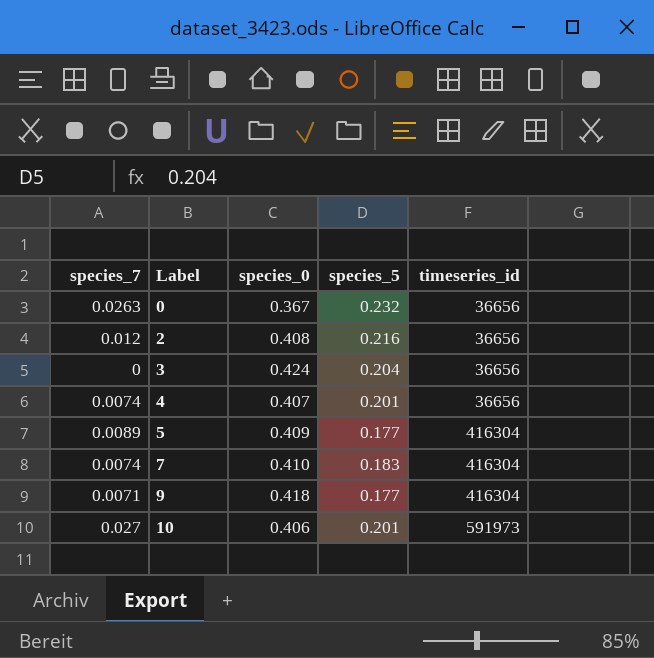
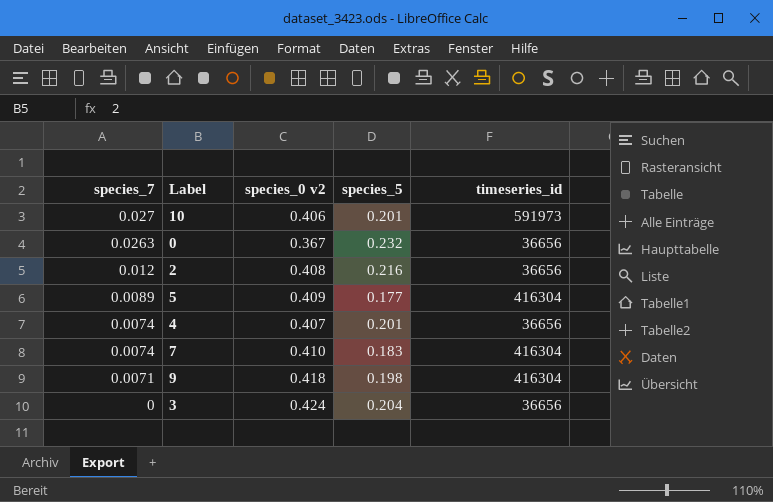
row order: Label ascending -> species_7 descending
column name: species_0 -> species_0 v2
9 | species_5: 0.177 -> 0.198

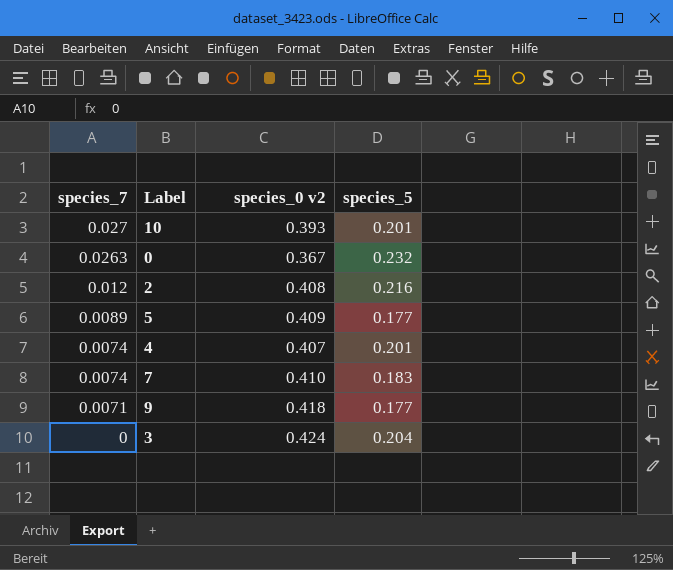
column timeseries_id | position: 5 -> none
10 | species_0 v2: 0.406 -> 0.393
9 | species_5: 0.198 -> 0.177

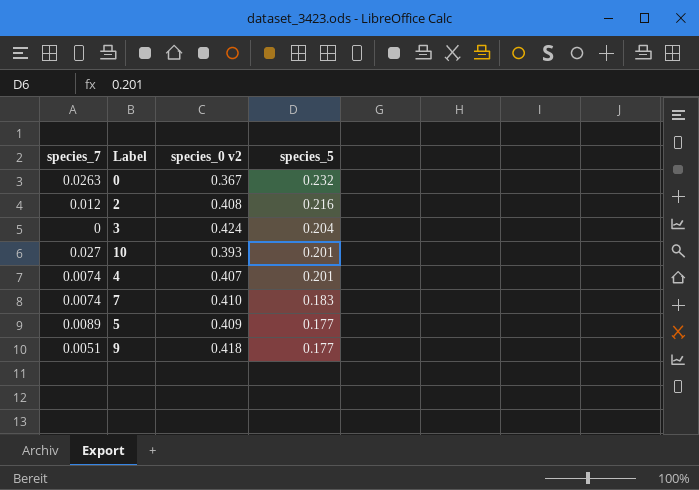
row order: species_7 descending -> species_5 descending
9 | species_7: 0.0071 -> 0.0051

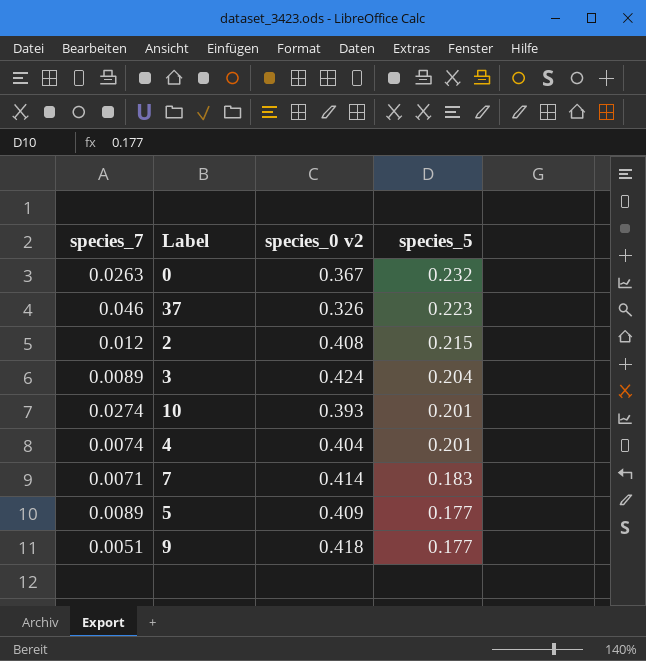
row 37: none -> 0.046 | 0.326 | 0.223
2 | species_5: 0.216 -> 0.215
3 | species_7: 0 -> 0.0089
10 | species_7: 0.027 -> 0.0274
4 | species_0 v2: 0.407 -> 0.404
7 | species_7: 0.0074 -> 0.0071
7 | species_0 v2: 0.410 -> 0.414

